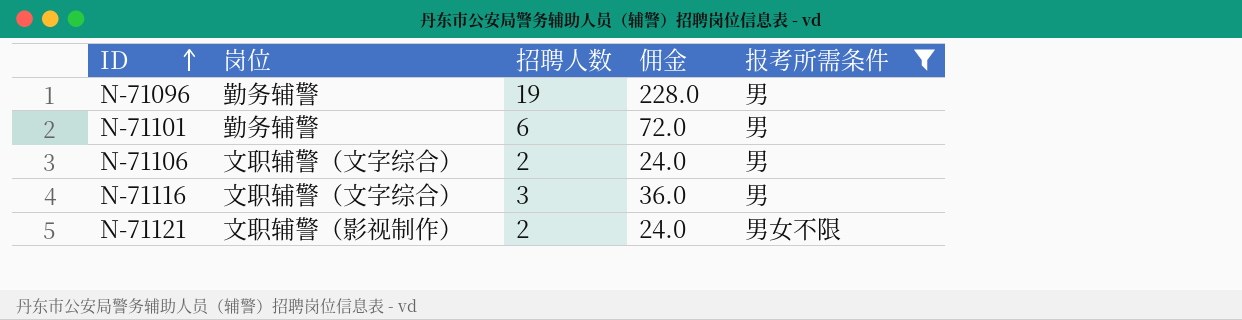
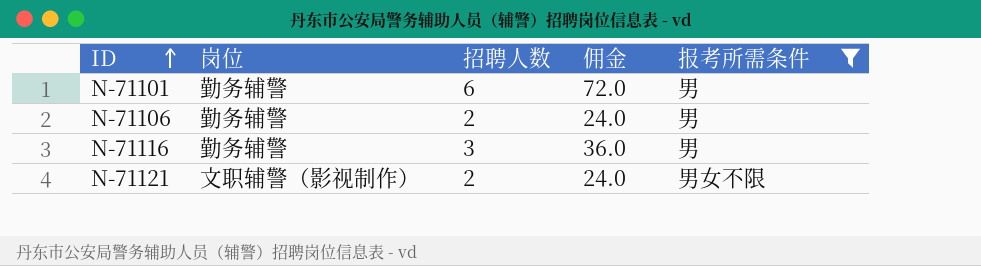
row N-71096: 勤务辅警 | 19 | 228.0 | 男 -> none
N-71106 | 岗位: 文职辅警（文字综合） -> 勤务辅警
N-71116 | 岗位: 文职辅警（文字综合） -> 勤务辅警

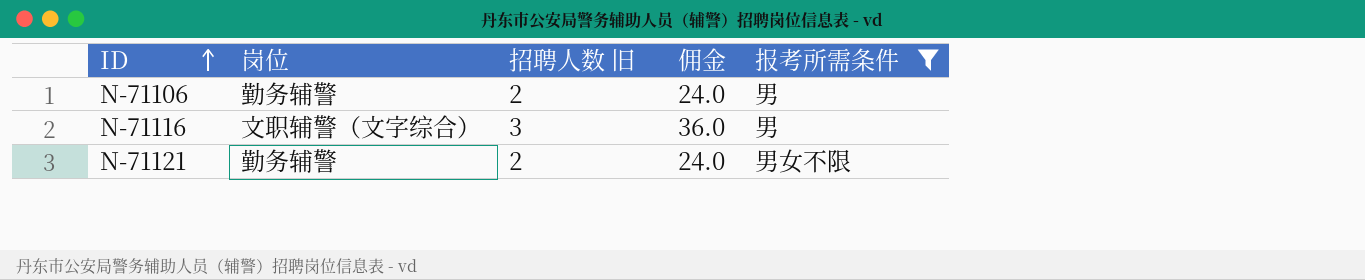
column name: 招聘人数 -> 招聘人数 旧
row N-71101: 勤务辅警 | 6 | 72.0 | 男 -> none
N-71116 | 岗位: 勤务辅警 -> 文职辅警（文字综合）
N-71121 | 岗位: 文职辅警（影视制作） -> 勤务辅警

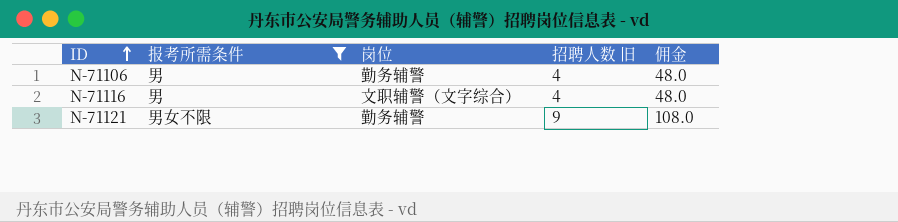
column 报考所需条件 | position: 5 -> 2
N-71106 | 招聘人数 旧: 2 -> 4
N-71106 | 佣金: 24.0 -> 48.0
N-71116 | 招聘人数 旧: 3 -> 4
N-71116 | 佣金: 36.0 -> 48.0
N-71121 | 招聘人数 旧: 2 -> 9
N-71121 | 佣金: 24.0 -> 108.0

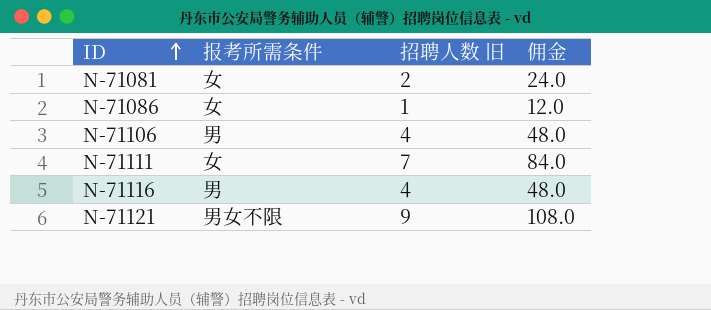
filter: 报考所需条件 != 女 -> none
column 岗位 | position: 3 -> none

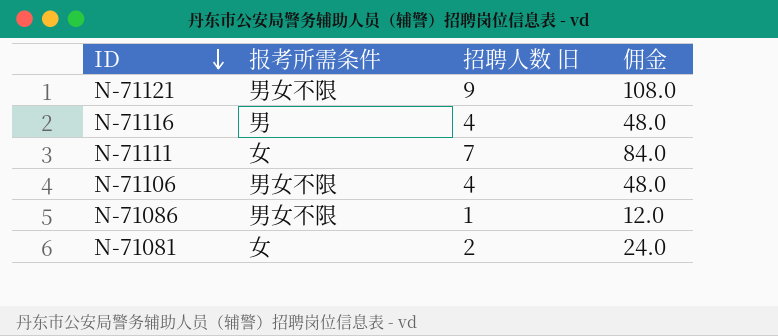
row order: ID ascending -> ID descending
N-71106 | 报考所需条件: 男 -> 男女不限
N-71086 | 报考所需条件: 女 -> 男女不限

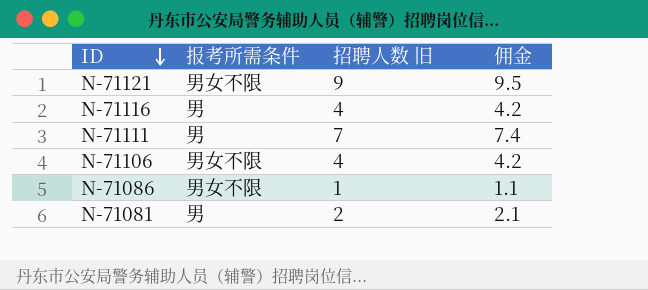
column 佣金 | formula: [招聘人数 旧] * 12 -> [招聘人数 旧] * 1.05
N-71111 | 报考所需条件: 女 -> 男
N-71081 | 报考所需条件: 女 -> 男

